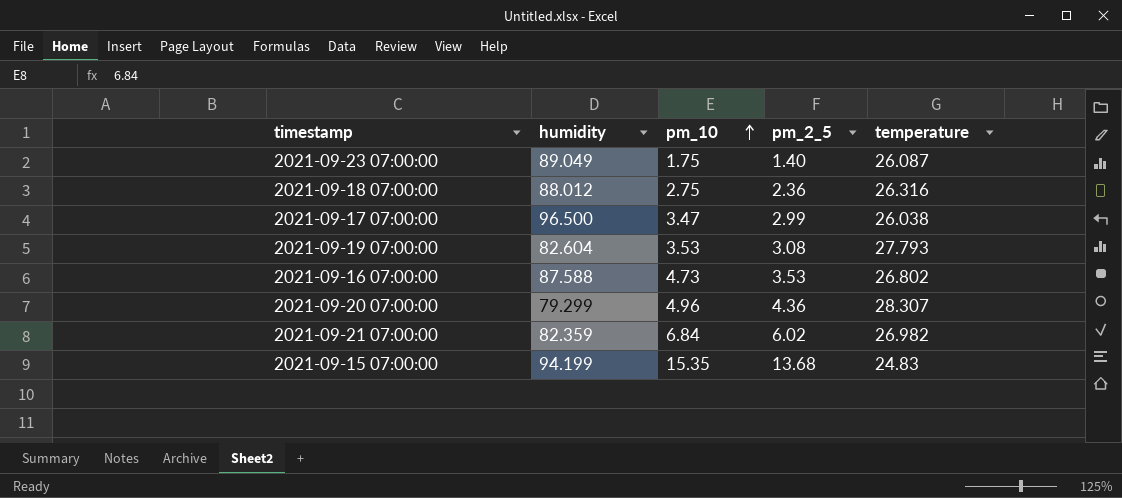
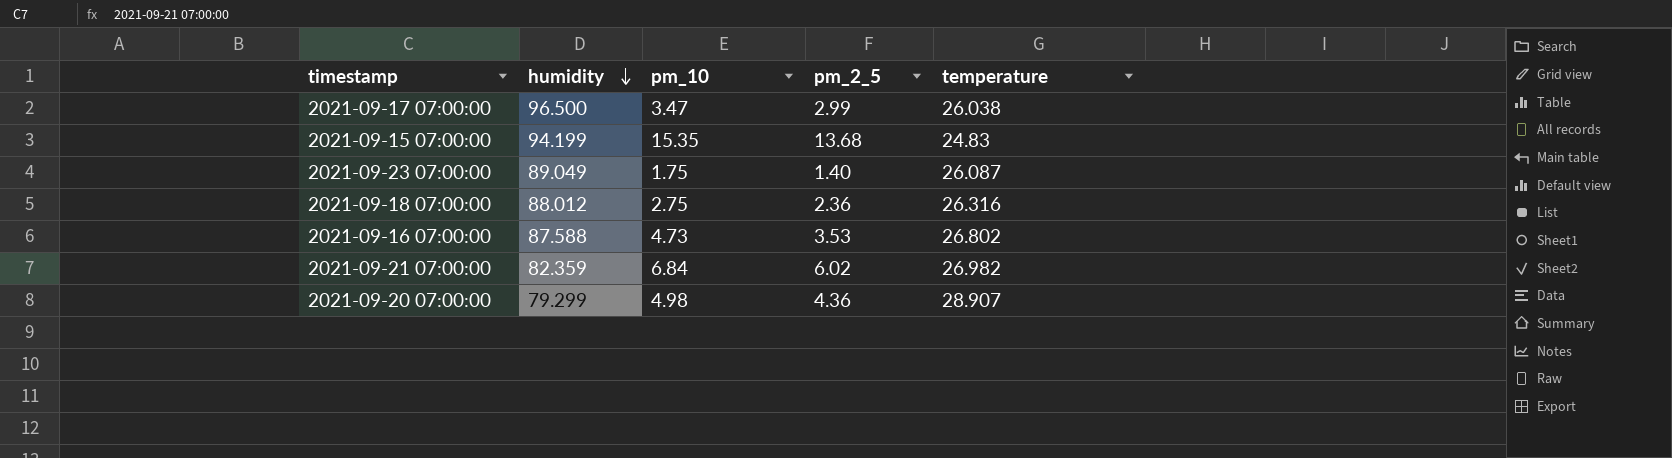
row order: pm_10 ascending -> humidity descending
row 2021-09-19 07:00:00: 82.604 | 3.53 | 3.08 | 27.793 -> none
2021-09-20 07:00:00 | pm_10: 4.96 -> 4.98
2021-09-20 07:00:00 | temperature: 28.307 -> 28.907

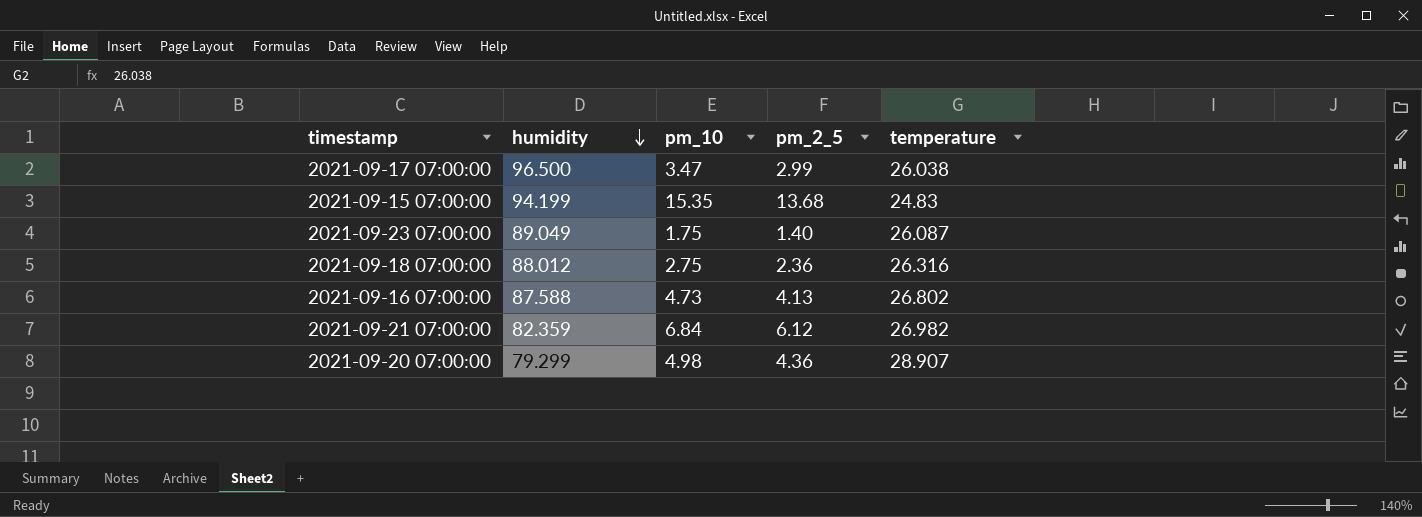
2021-09-16 07:00:00 | pm_2_5: 3.53 -> 4.13
2021-09-21 07:00:00 | pm_2_5: 6.02 -> 6.12

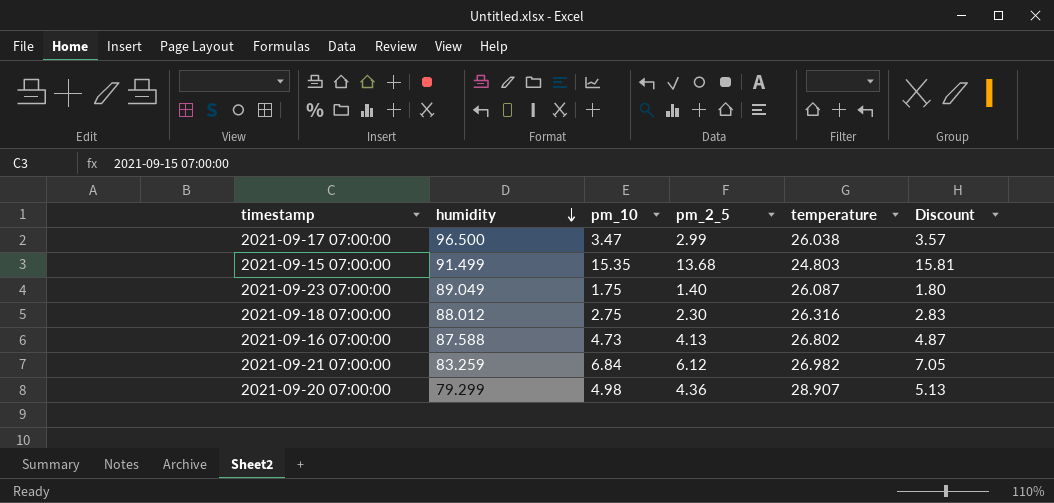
column Discount | formula: none -> [pm_10] * 1.03
2021-09-15 07:00:00 | humidity: 94.199 -> 91.499
2021-09-15 07:00:00 | temperature: 24.83 -> 24.803
2021-09-18 07:00:00 | pm_2_5: 2.36 -> 2.30
2021-09-21 07:00:00 | humidity: 82.359 -> 83.259

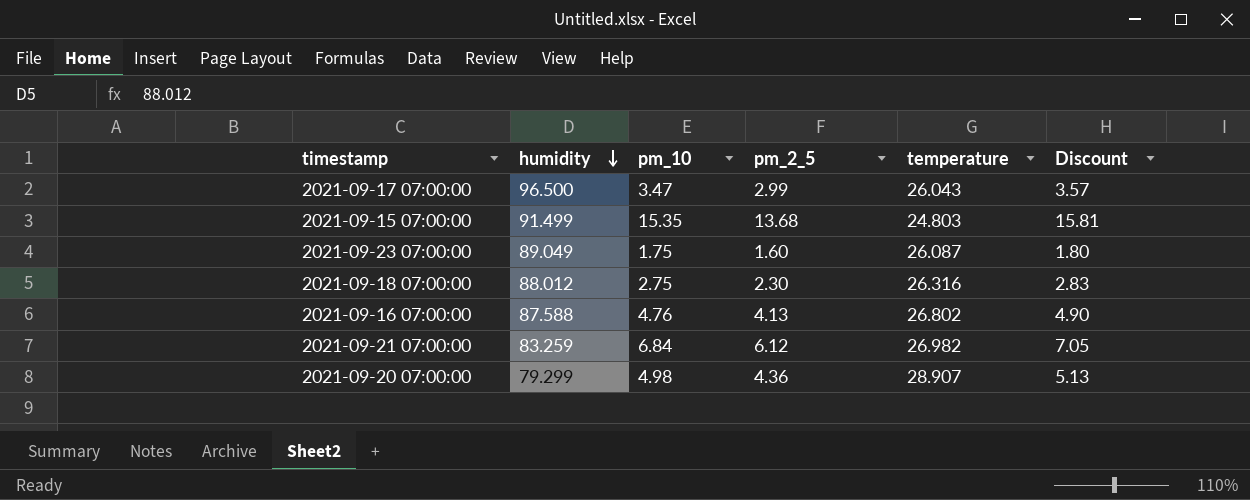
2021-09-17 07:00:00 | temperature: 26.038 -> 26.043
2021-09-23 07:00:00 | pm_2_5: 1.40 -> 1.60
2021-09-16 07:00:00 | pm_10: 4.73 -> 4.76
2021-09-16 07:00:00 | Discount: 4.87 -> 4.90

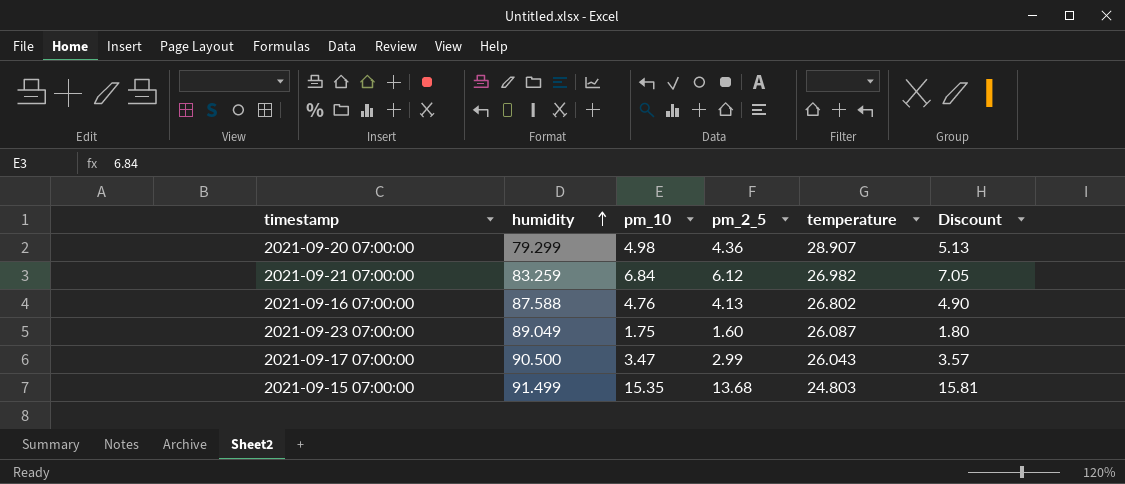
row order: humidity descending -> humidity ascending
row 2021-09-18 07:00:00: 88.012 | 2.75 | 2.30 | 26.316 | 2.83 -> none
2021-09-17 07:00:00 | humidity: 96.500 -> 90.500

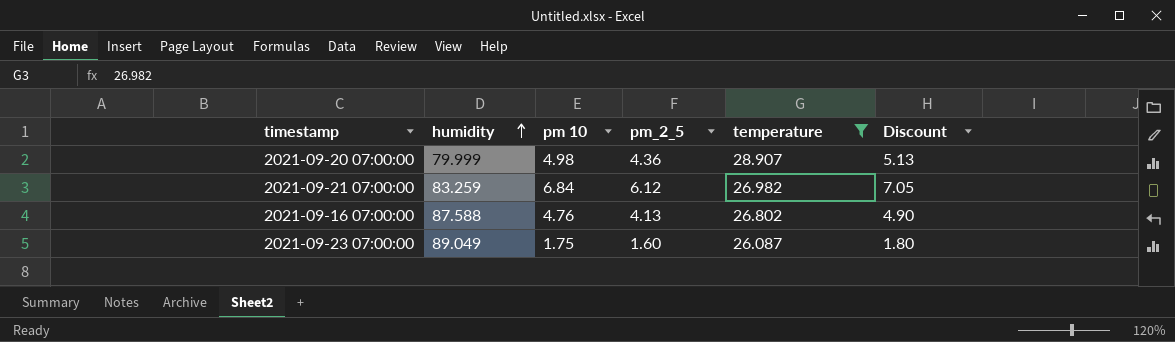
filter: none -> temperature >= 26.087
column name: pm_10 -> pm 10
2021-09-20 07:00:00 | humidity: 79.299 -> 79.999

